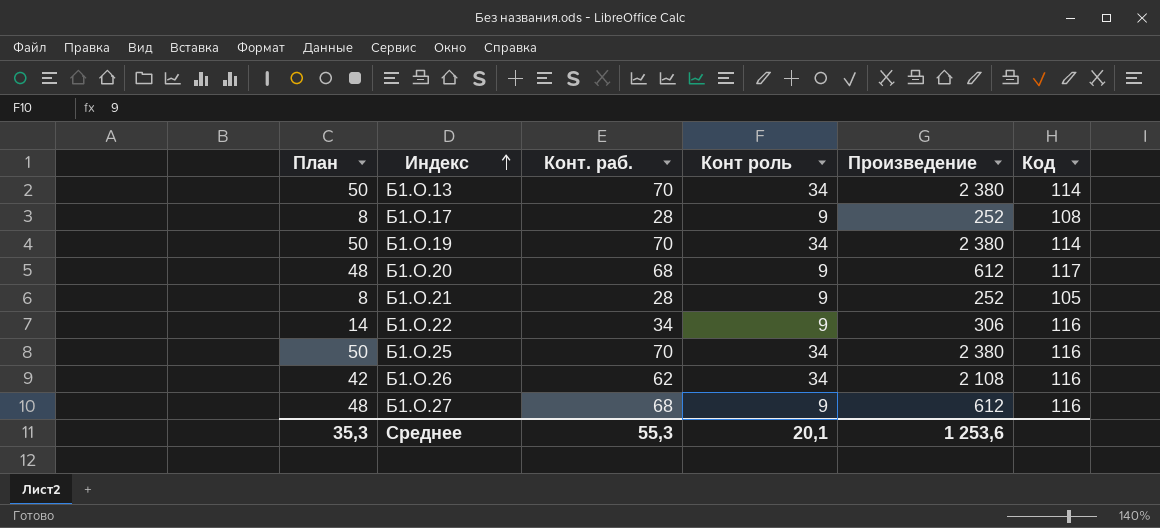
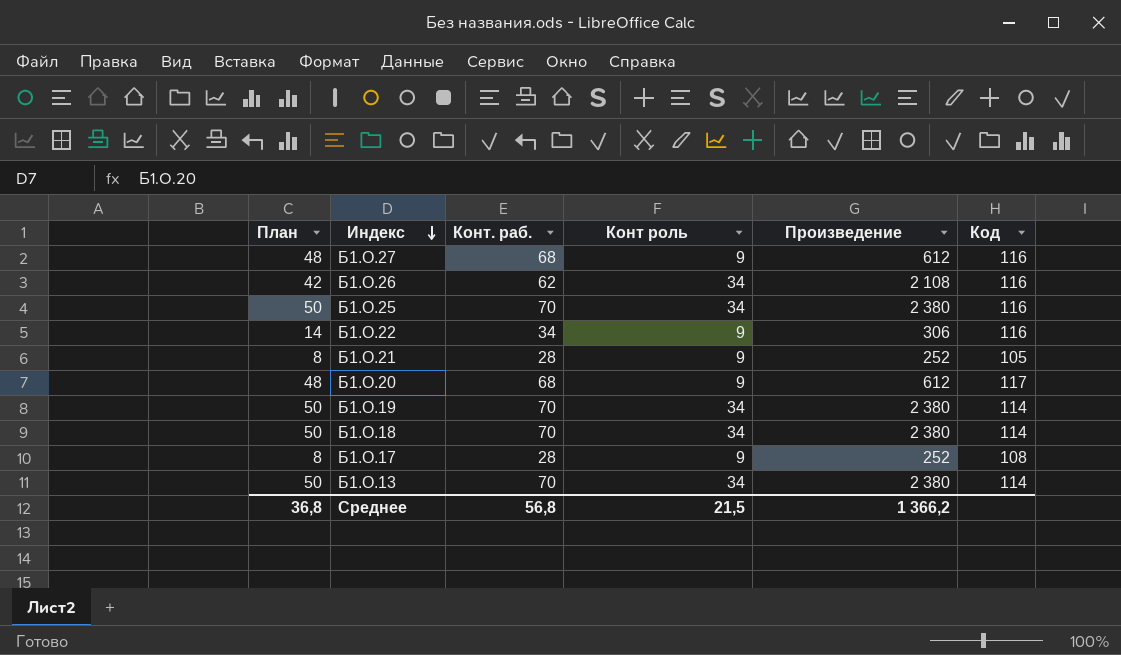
row order: Индекс ascending -> Индекс descending
row Б1.О.18: none -> 50 | 70 | 34 | 2 380 | 114
Среднее | План: 35,3 -> 36,8
Среднее | Конт. раб.: 55,3 -> 56,8
Среднее | Конт роль: 20,1 -> 21,5
Среднее | Произведение: 1 253,6 -> 1 366,2

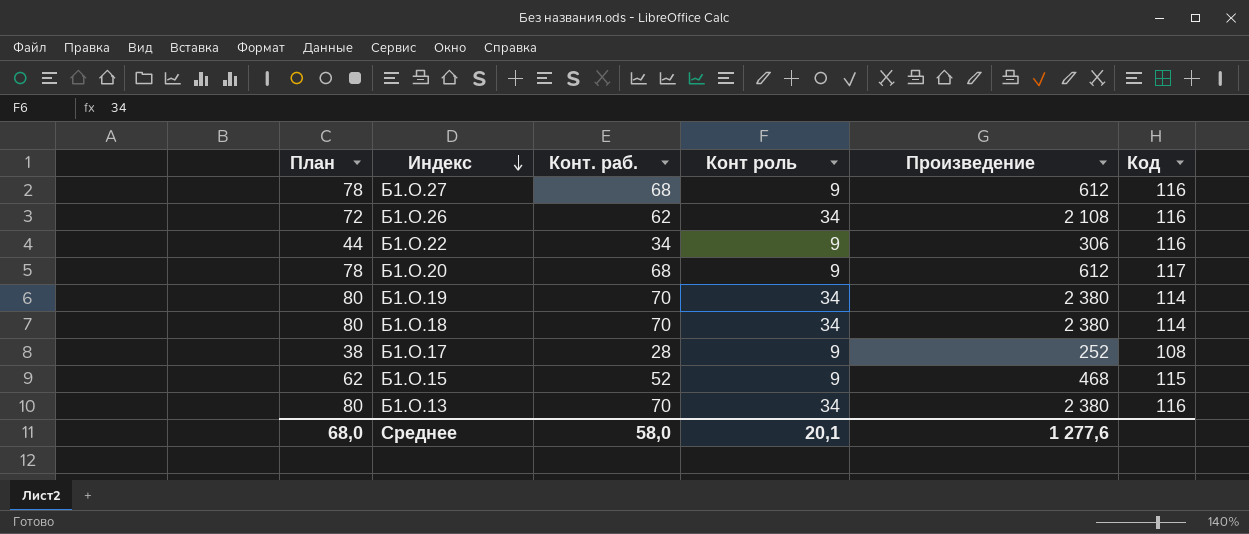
column План | formula: [Конт. раб.] - 20 -> [Конт. раб.] + 10
row Б1.О.25: 50 | 70 | 34 | 2 380 | 116 -> none
row Б1.О.21: 8 | 28 | 9 | 252 | 105 -> none
row Б1.О.15: none -> 62 | 52 | 9 | 468 | 115
Б1.О.13 | Код: 114 -> 116
Среднее | План: 36,8 -> 68,0
Среднее | Конт. раб.: 56,8 -> 58,0
Среднее | Конт роль: 21,5 -> 20,1
Среднее | Произведение: 1 366,2 -> 1 277,6

